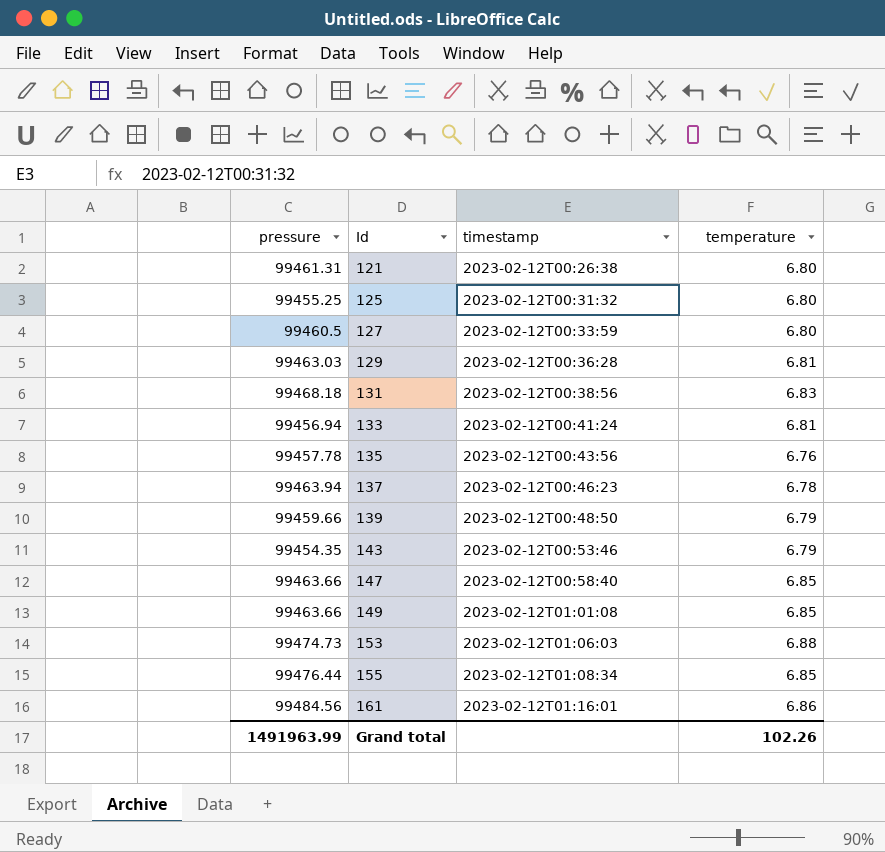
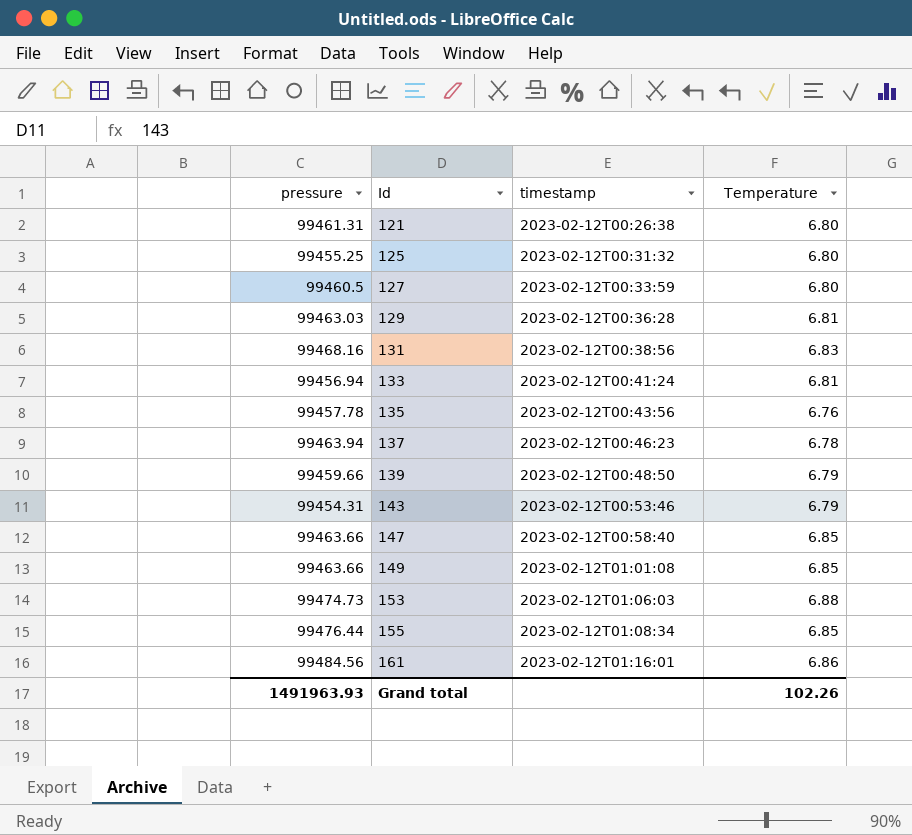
column name: temperature -> Temperature
131 | pressure: 99468.18 -> 99468.16
143 | pressure: 99454.35 -> 99454.31
Grand total | pressure: 1491963.99 -> 1491963.93

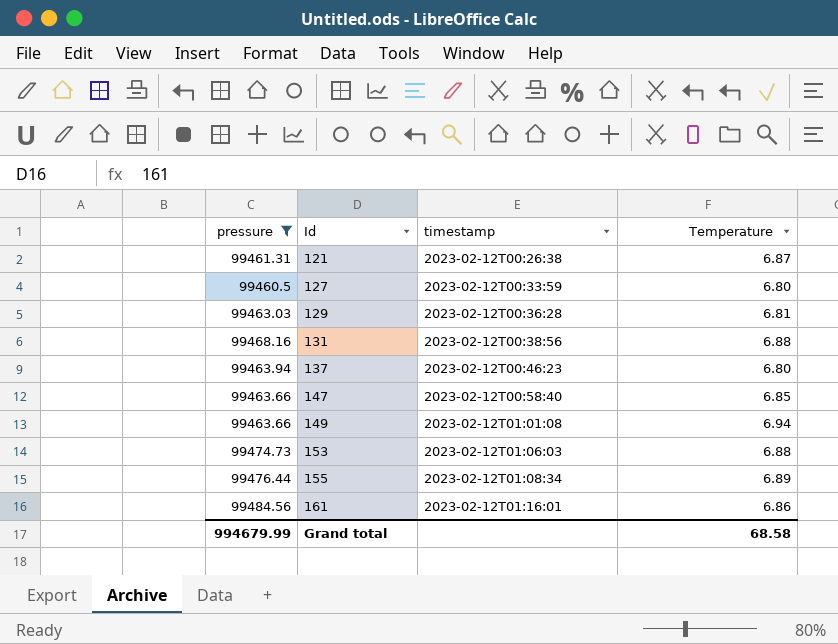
filter: none -> pressure >= 99460.5
121 | Temperature: 6.80 -> 6.87
131 | Temperature: 6.83 -> 6.88
137 | Temperature: 6.78 -> 6.80
149 | Temperature: 6.85 -> 6.94
155 | Temperature: 6.85 -> 6.89
Grand total | pressure: 1491963.93 -> 994679.99
Grand total | Temperature: 102.26 -> 68.58

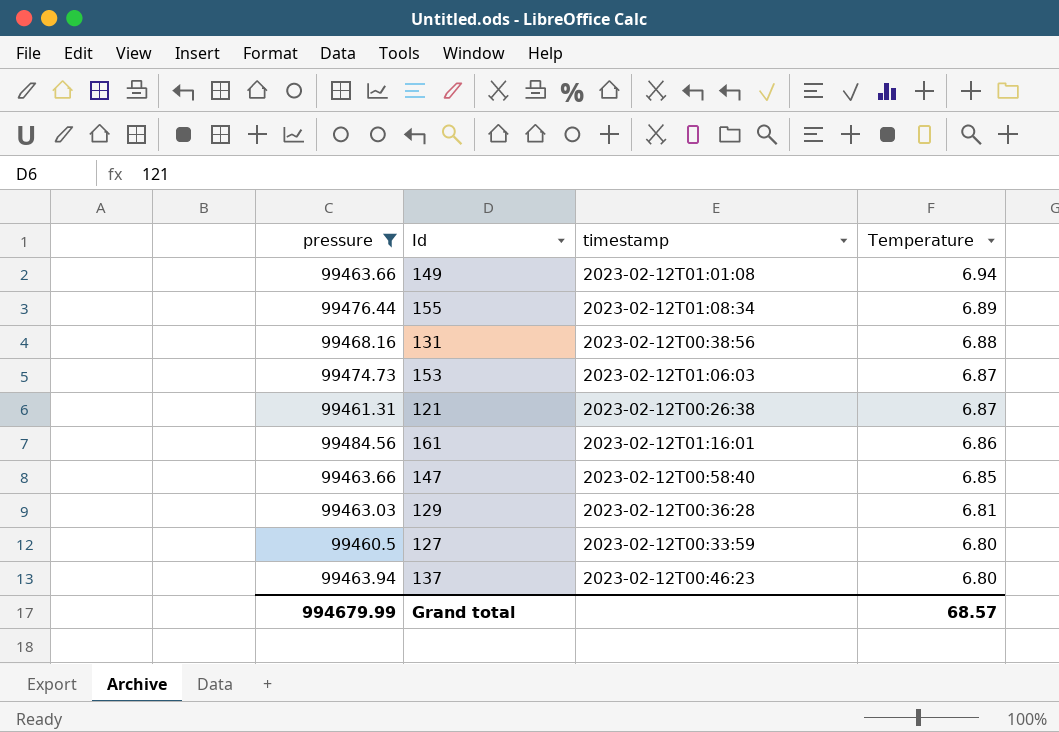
row order: Id ascending -> Temperature descending
153 | Temperature: 6.88 -> 6.87
Grand total | Temperature: 68.58 -> 68.57

